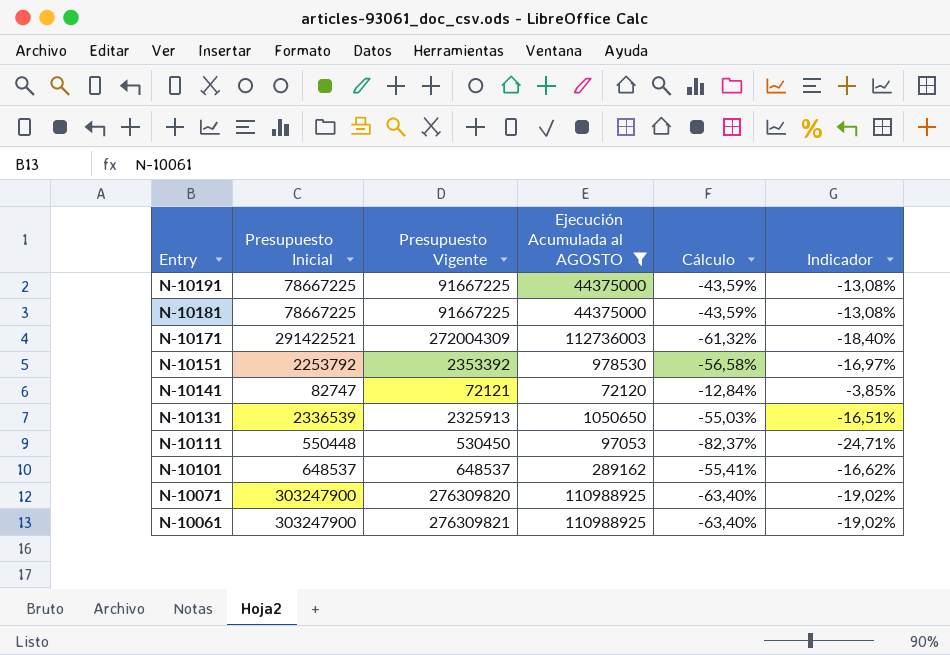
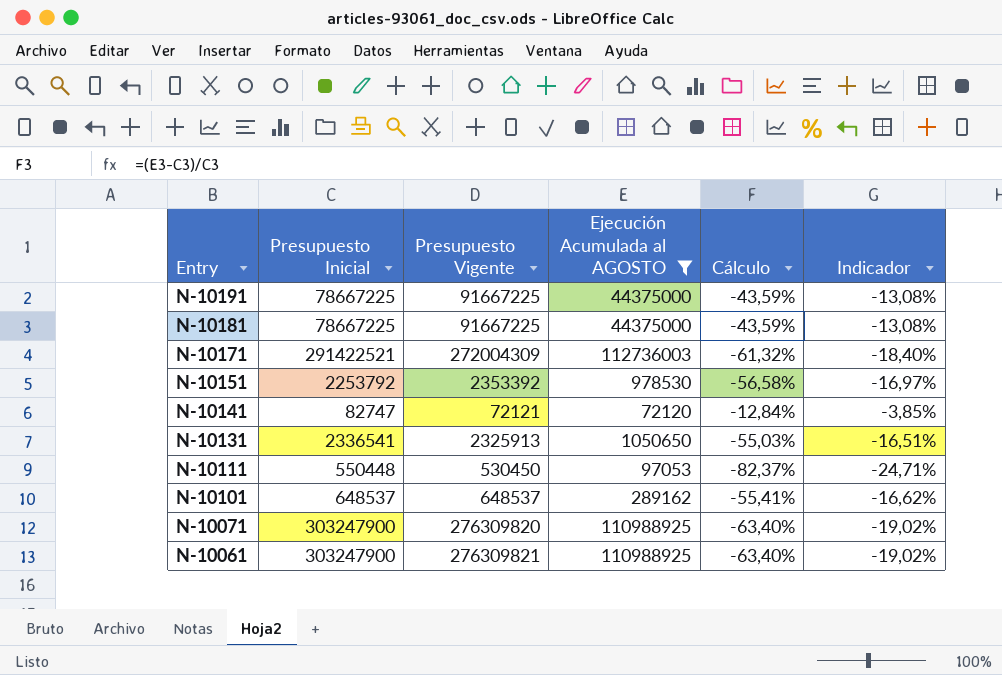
N-10131 | Presupuesto Inicial: 2336539 -> 2336541

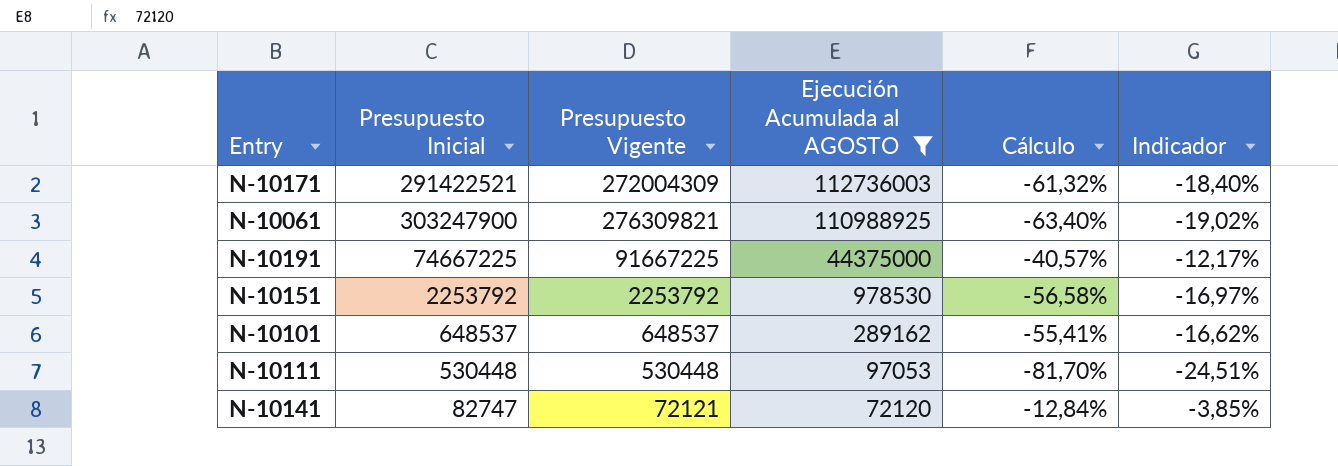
row order: Entry descending -> Ejecución Acumulada al AGOSTO descending
row N-10181: 78667225 | 91667225 | 44375000 | -43,59% | -13,08% -> none
row N-10131: 2336541 | 2325913 | 1050650 | -55,03% | -16,51% -> none
row N-10071: 303247900 | 276309820 | 110988925 | -63,40% | -19,02% -> none
N-10191 | Presupuesto Inicial: 78667225 -> 74667225
N-10191 | Cálculo: -43,59% -> -40,57%
N-10191 | Indicador: -13,08% -> -12,17%
N-10151 | Presupuesto Vigente: 2353392 -> 2253792
N-10111 | Presupuesto Inicial: 550448 -> 530448
N-10111 | Presupuesto Vigente: 530450 -> 530448
N-10111 | Cálculo: -82,37% -> -81,70%
N-10111 | Indicador: -24,71% -> -24,51%

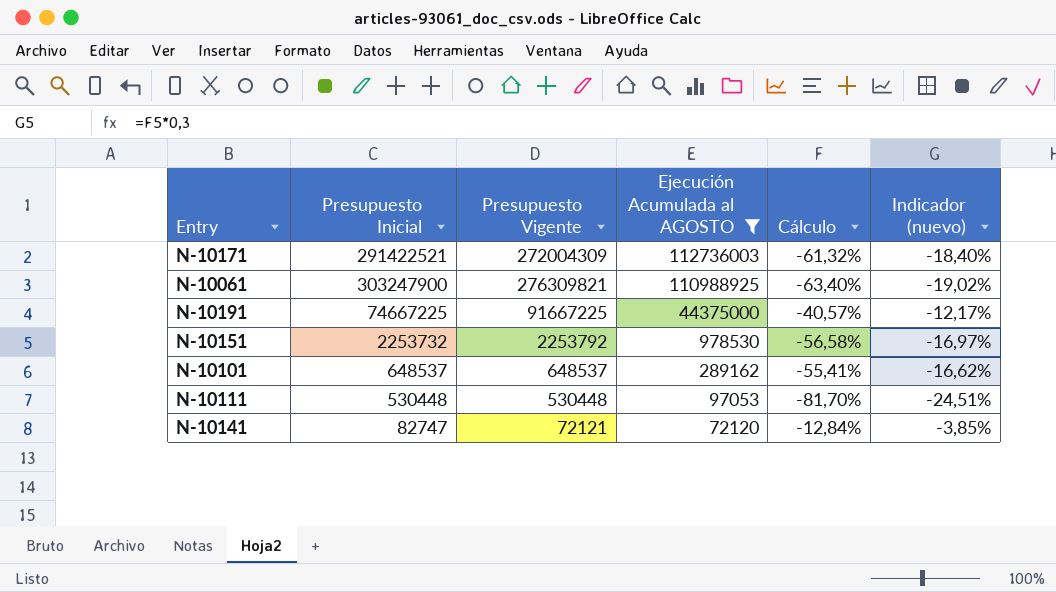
column name: Indicador -> Indicador (nuevo)
N-10151 | Presupuesto Inicial: 2253792 -> 2253732

